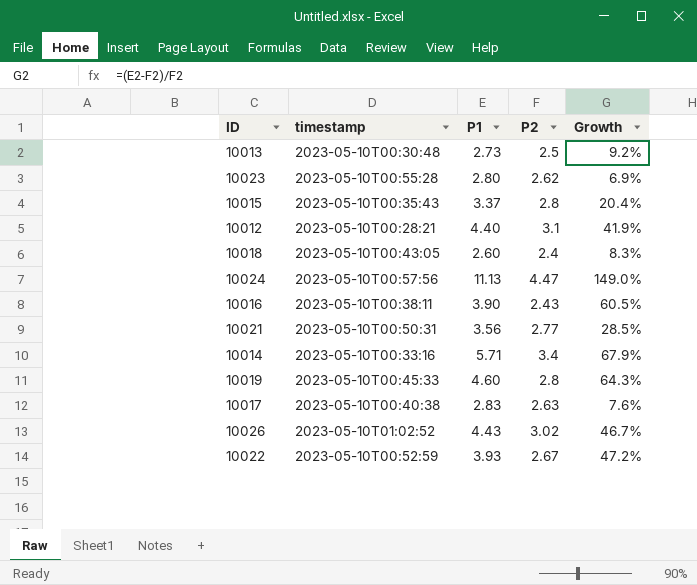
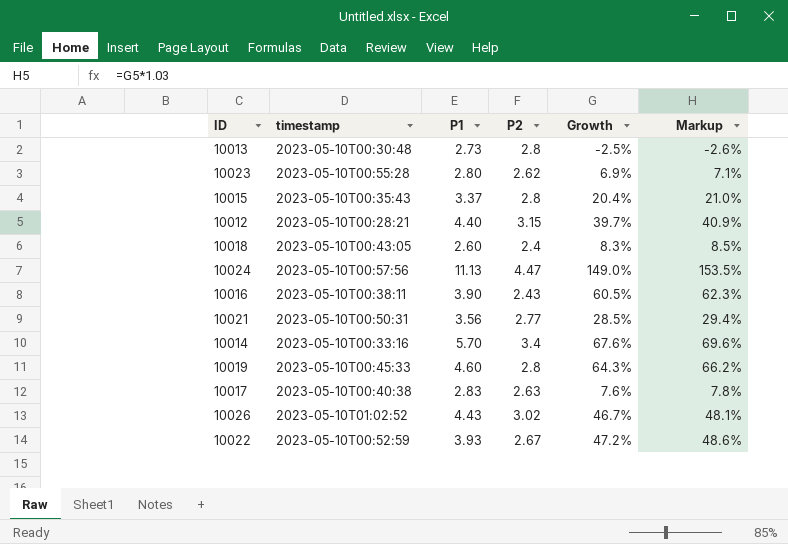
column Markup | formula: none -> [Growth] * 1.03
10013 | P2: 2.5 -> 2.8
10013 | Growth: 9.2% -> -2.5%
10012 | P2: 3.1 -> 3.15
10012 | Growth: 41.9% -> 39.7%
10014 | P1: 5.71 -> 5.70
10014 | Growth: 67.9% -> 67.6%

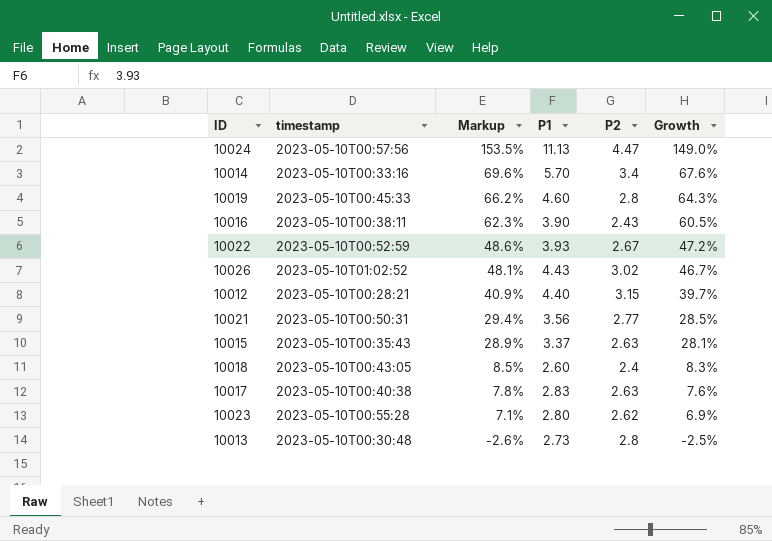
row order: none -> Markup descending
column Markup | position: 6 -> 3
10015 | Markup: 21.0% -> 28.9%
10015 | P2: 2.8 -> 2.63
10015 | Growth: 20.4% -> 28.1%

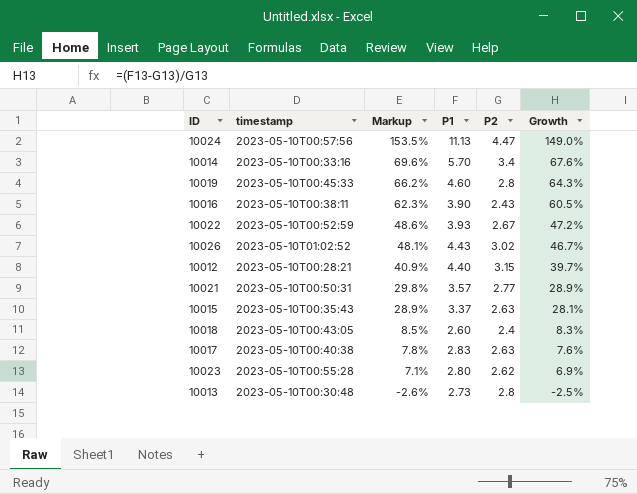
10021 | Markup: 29.4% -> 29.8%
10021 | P1: 3.56 -> 3.57
10021 | Growth: 28.5% -> 28.9%

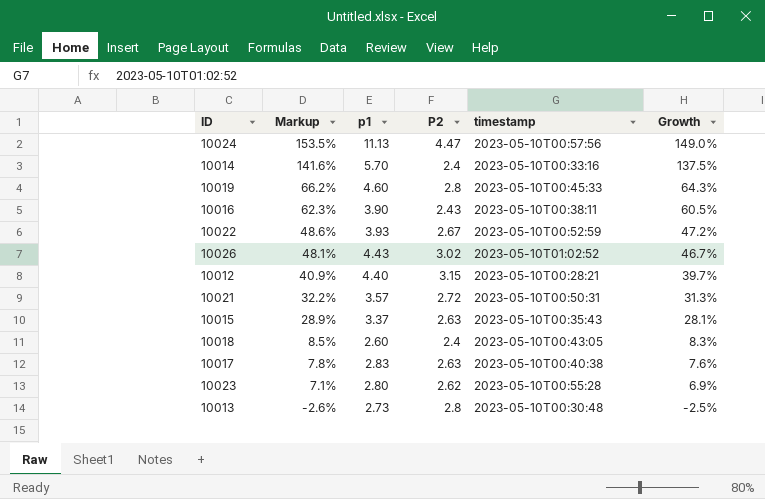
column name: P1 -> p1
column timestamp | position: 2 -> 5
10014 | Markup: 69.6% -> 141.6%
10014 | P2: 3.4 -> 2.4
10014 | Growth: 67.6% -> 137.5%
10021 | Markup: 29.8% -> 32.2%
10021 | P2: 2.77 -> 2.72
10021 | Growth: 28.9% -> 31.3%

